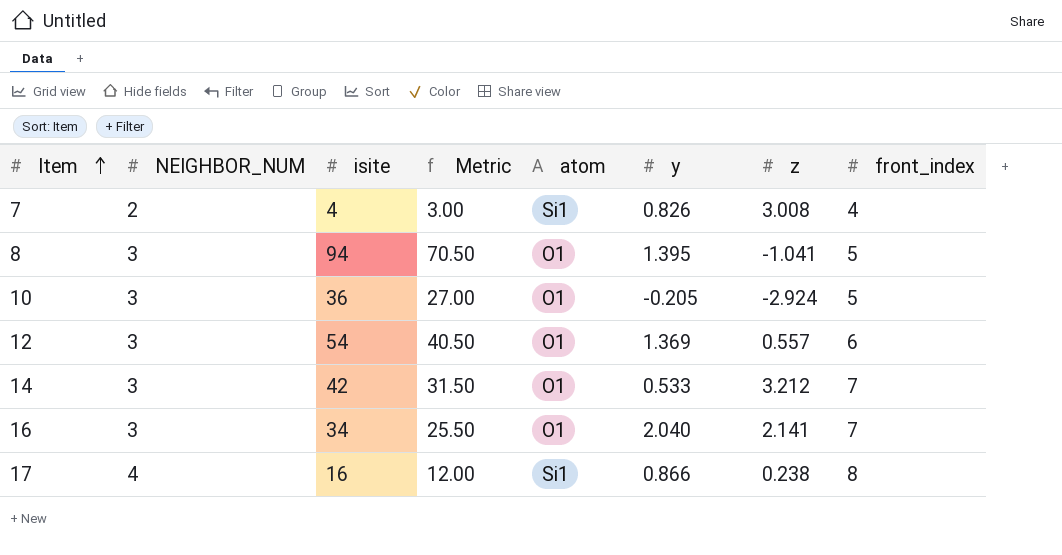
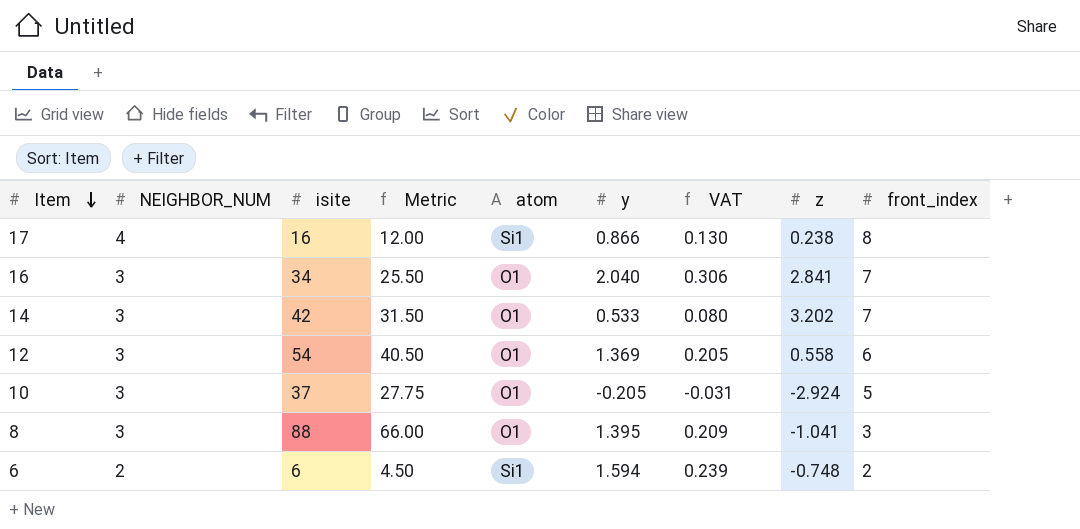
row order: Item ascending -> Item descending
column VAT | formula: none -> [y] * 0.15
row 7: 2 | 4 | 3.00 | Si1 | 0.826 | 3.008 | 4 -> none
16 | z: 2.141 -> 2.841
14 | z: 3.212 -> 3.202
12 | z: 0.557 -> 0.558
10 | isite: 36 -> 37
10 | Metric: 27.00 -> 27.75
8 | isite: 94 -> 88
8 | Metric: 70.50 -> 66.00
8 | front_index: 5 -> 3
row 6: none -> 2 | 6 | 4.50 | Si1 | 1.594 | 0.239 | -0.748 | 2

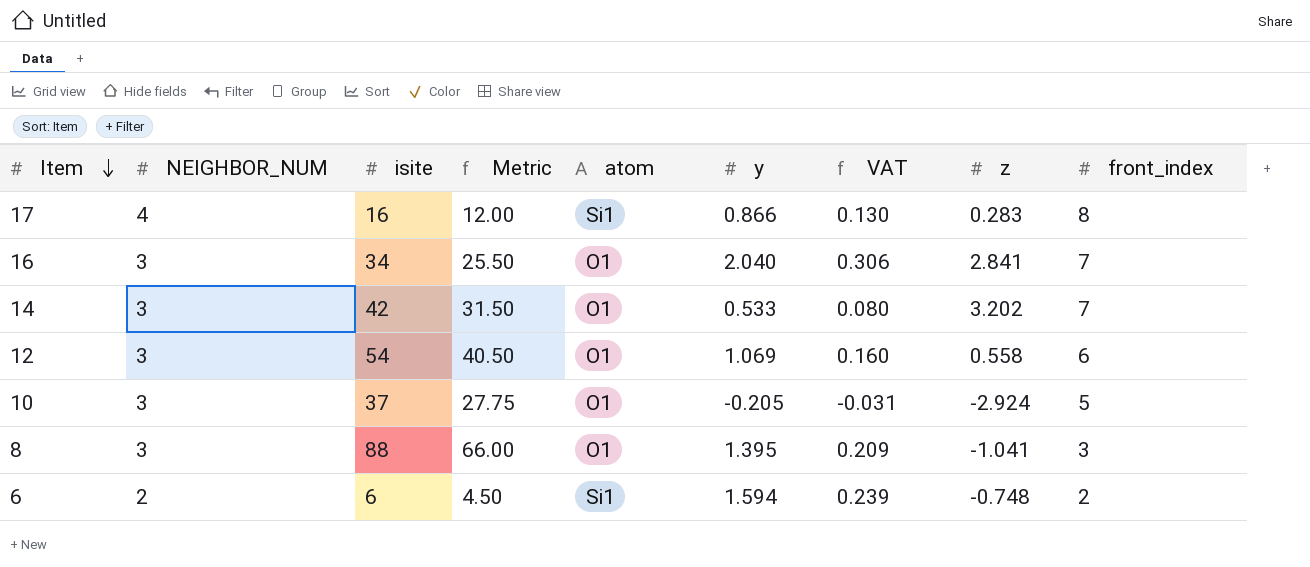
17 | z: 0.238 -> 0.283
12 | y: 1.369 -> 1.069
12 | VAT: 0.205 -> 0.160

